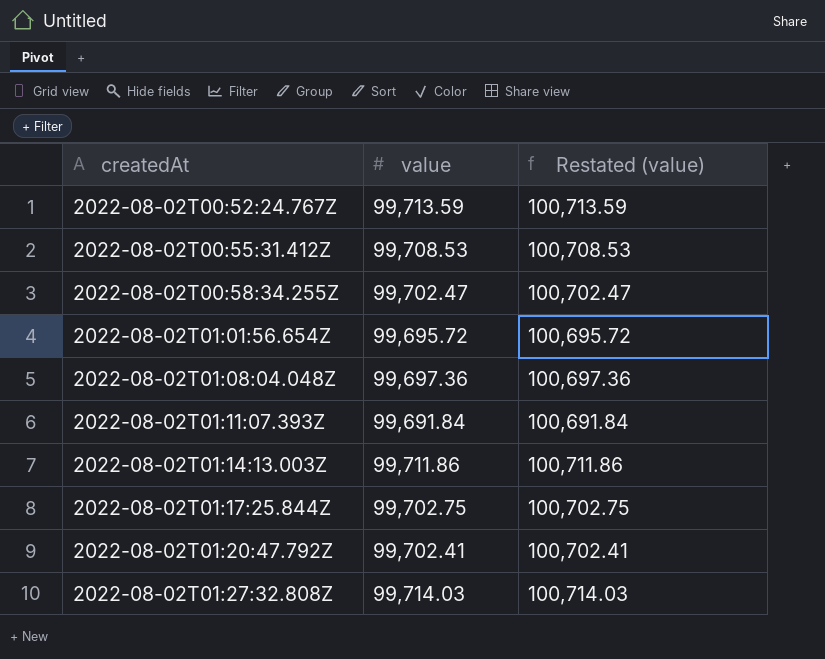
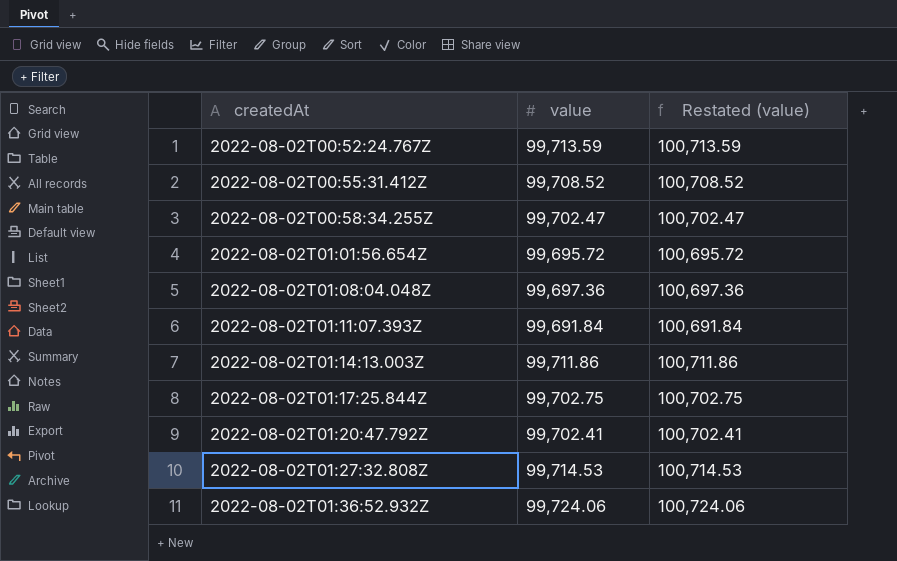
2022-08-02T00:55:31.412Z | value: 99,708.53 -> 99,708.52
2022-08-02T00:55:31.412Z | Restated (value): 100,708.53 -> 100,708.52
2022-08-02T01:27:32.808Z | value: 99,714.03 -> 99,714.53
2022-08-02T01:27:32.808Z | Restated (value): 100,714.03 -> 100,714.53
row 2022-08-02T01:36:52.932Z: none -> 99,724.06 | 100,724.06

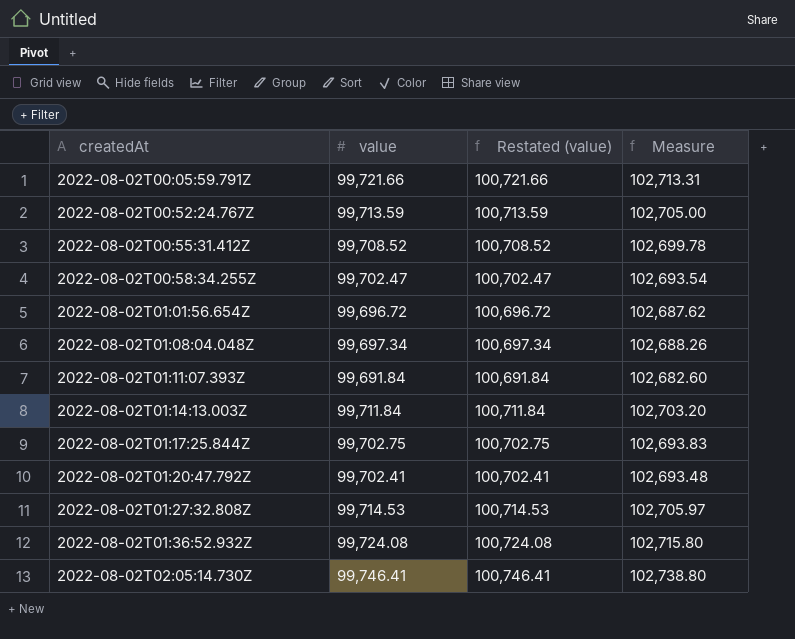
column Measure | formula: none -> [value] * 1.03
row 2022-08-02T00:05:59.791Z: none -> 99,721.66 | 100,721.66 | 102,713.31
2022-08-02T01:01:56.654Z | value: 99,695.72 -> 99,696.72
2022-08-02T01:01:56.654Z | Restated (value): 100,695.72 -> 100,696.72
2022-08-02T01:08:04.048Z | value: 99,697.36 -> 99,697.34
2022-08-02T01:08:04.048Z | Restated (value): 100,697.36 -> 100,697.34
2022-08-02T01:14:13.003Z | value: 99,711.86 -> 99,711.84
2022-08-02T01:14:13.003Z | Restated (value): 100,711.86 -> 100,711.84
2022-08-02T01:36:52.932Z | value: 99,724.06 -> 99,724.08
2022-08-02T01:36:52.932Z | Restated (value): 100,724.06 -> 100,724.08
row 2022-08-02T02:05:14.730Z: none -> 99,746.41 | 100,746.41 | 102,738.80

